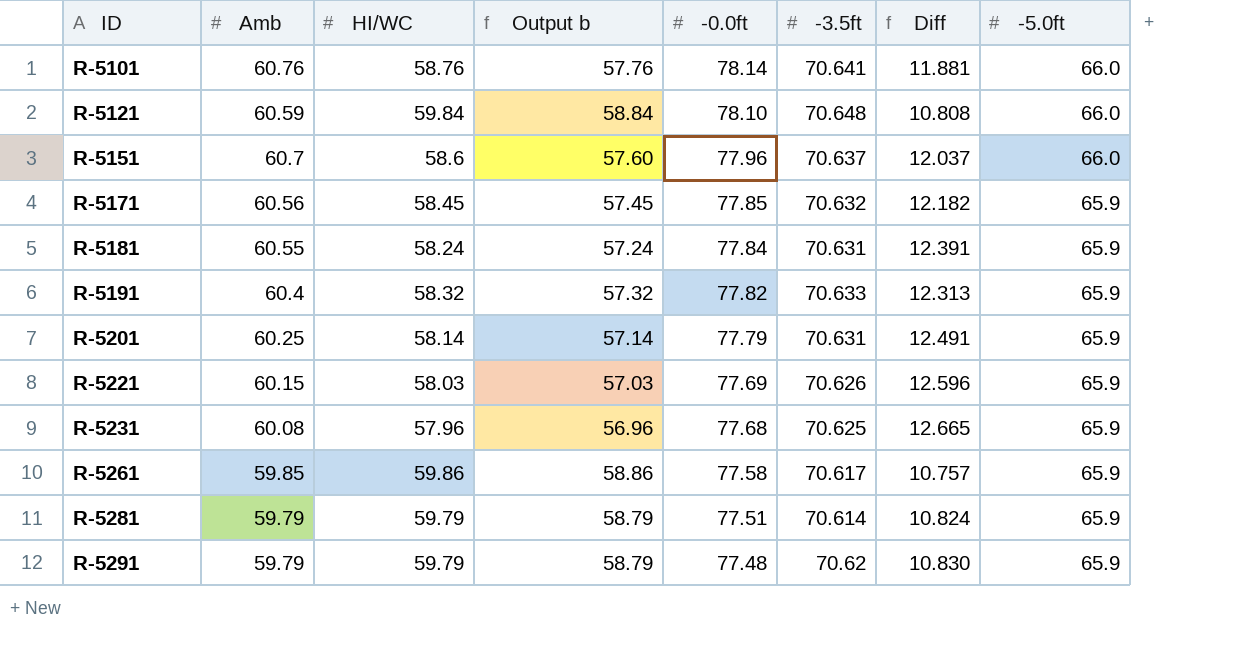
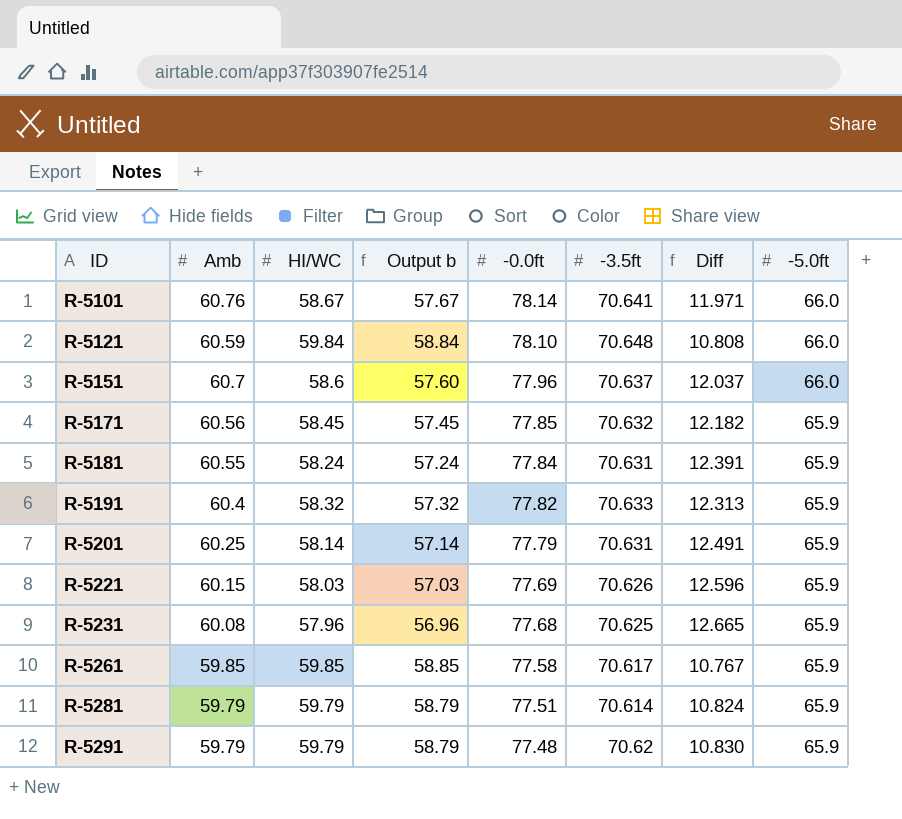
R-5101 | HI/WC: 58.76 -> 58.67
R-5101 | Output b: 57.76 -> 57.67
R-5101 | Diff: 11.881 -> 11.971
R-5261 | HI/WC: 59.86 -> 59.85
R-5261 | Output b: 58.86 -> 58.85
R-5261 | Diff: 10.757 -> 10.767

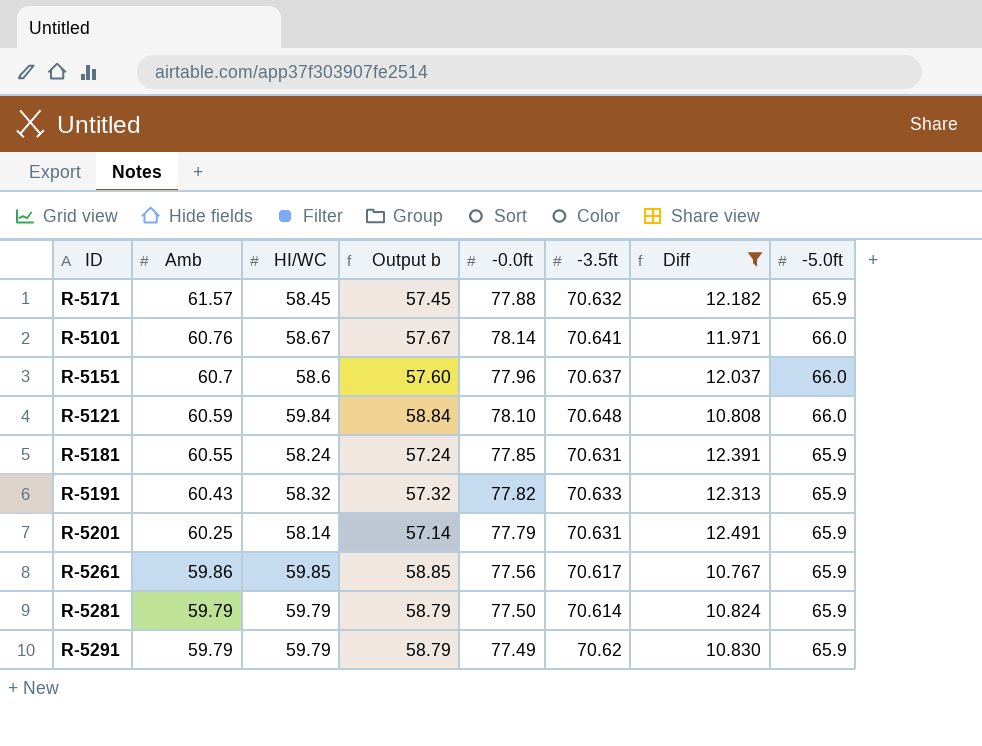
filter: none -> Diff <= 12.491
row order: ID ascending -> Amb descending
R-5171 | Amb: 60.56 -> 61.57
R-5171 | -0.0ft: 77.85 -> 77.88
R-5181 | -0.0ft: 77.84 -> 77.85
R-5191 | Amb: 60.4 -> 60.43
R-5261 | Amb: 59.85 -> 59.86
R-5261 | -0.0ft: 77.58 -> 77.56
R-5281 | -0.0ft: 77.51 -> 77.50
R-5291 | -0.0ft: 77.48 -> 77.49

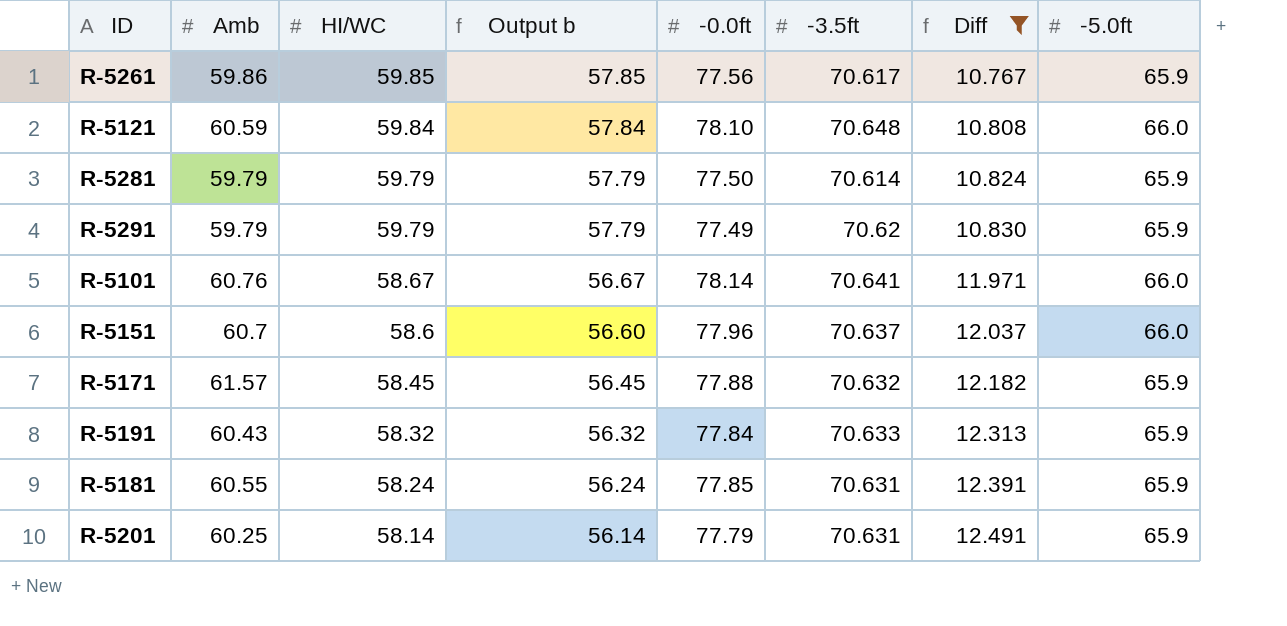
row order: Amb descending -> HI/WC descending
column Output b | formula: [HI/WC] - 1 -> [HI/WC] - 2
R-5191 | -0.0ft: 77.82 -> 77.84

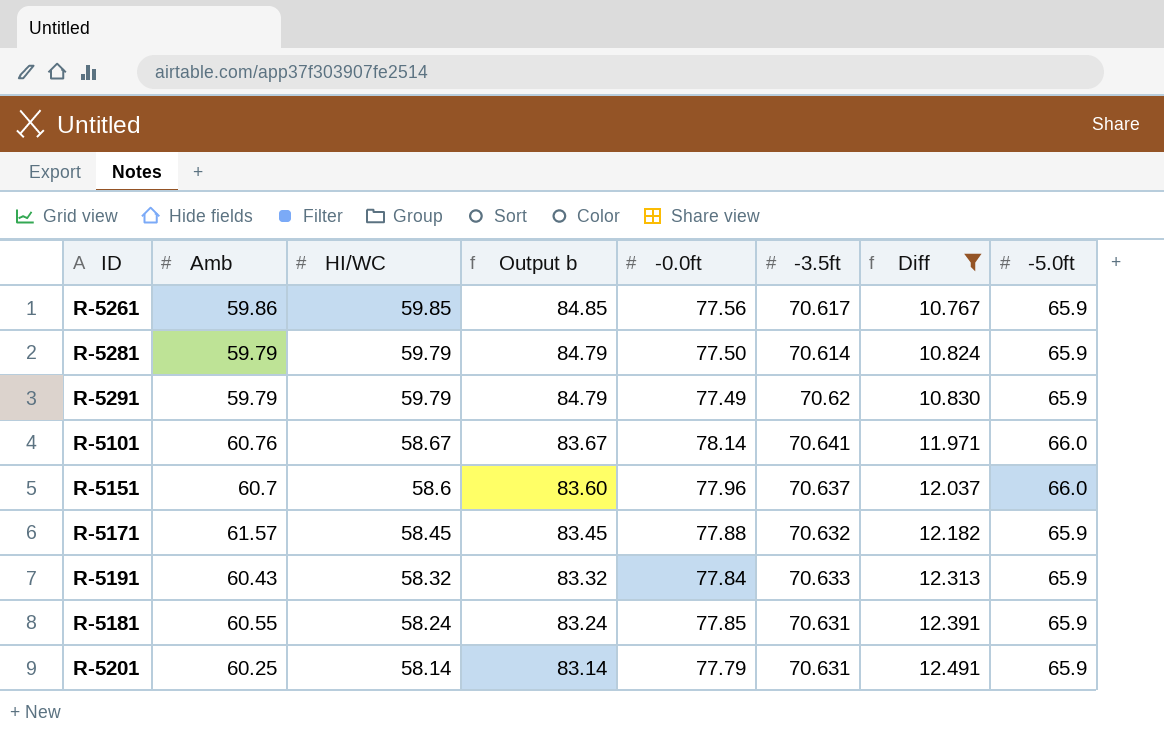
column Output b | formula: [HI/WC] - 2 -> [HI/WC] + 25
row R-5121: 60.59 | 59.84 | 57.84 | 78.10 | 70.648 | 10.808 | 66.0 -> none

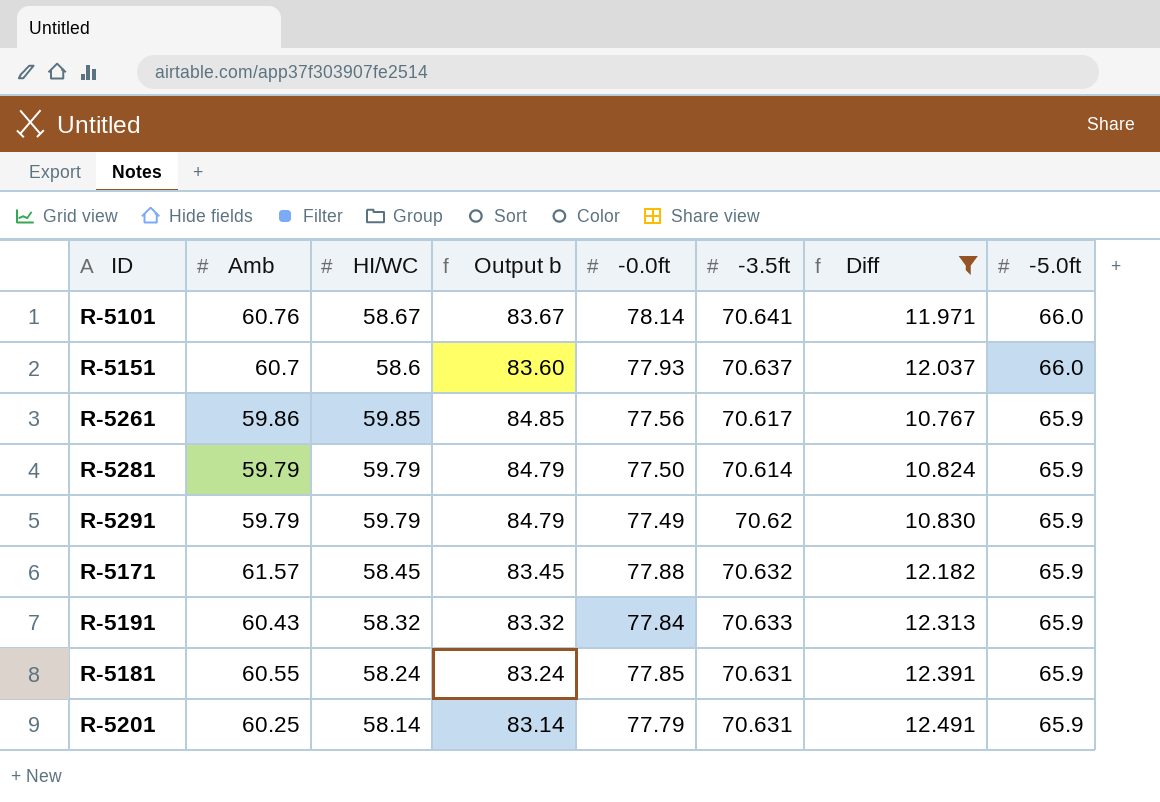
row order: HI/WC descending -> -5.0ft descending
R-5151 | -0.0ft: 77.96 -> 77.93

